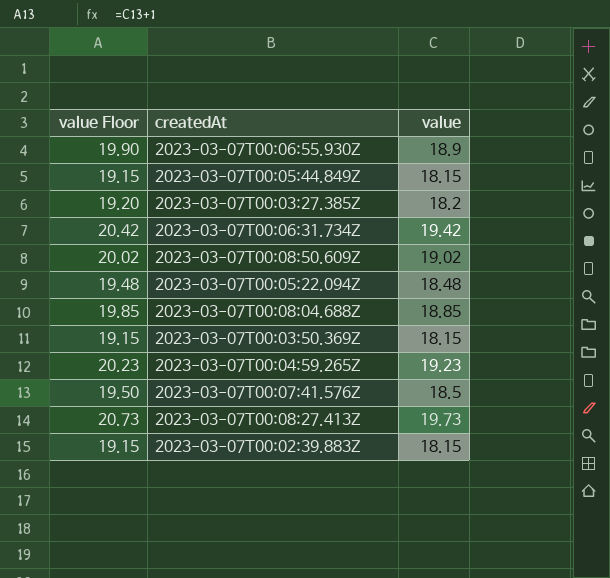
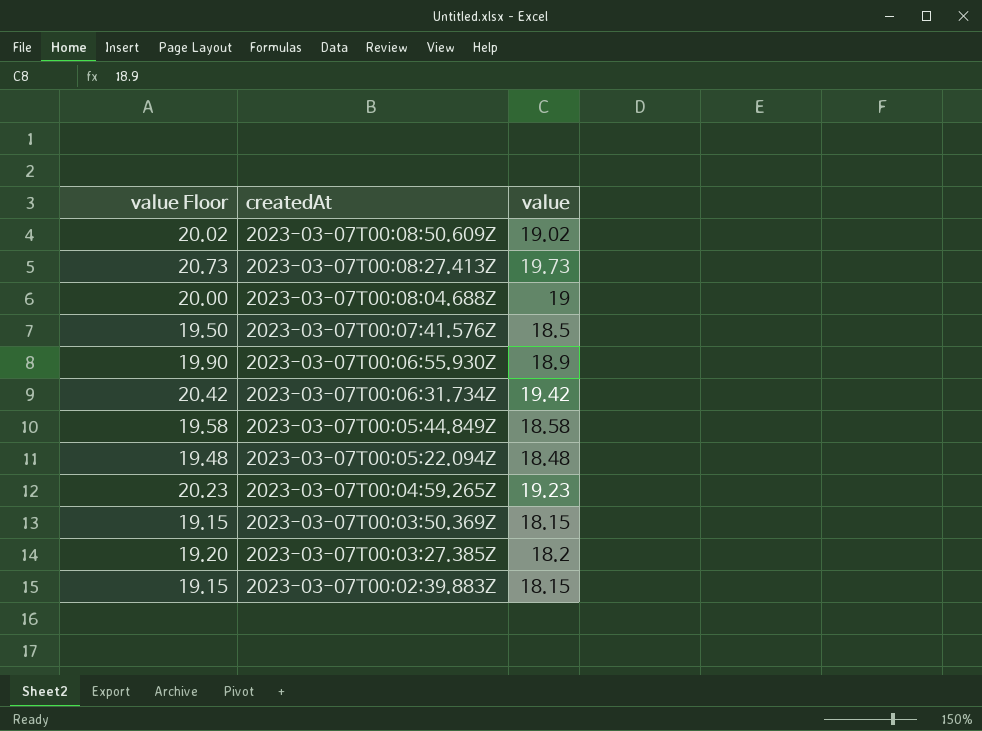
row order: none -> createdAt descending
2023-03-07T00:08:04.688Z | value Floor: 19.85 -> 20.00
2023-03-07T00:08:04.688Z | value: 18.85 -> 19
2023-03-07T00:05:44.849Z | value Floor: 19.15 -> 19.58
2023-03-07T00:05:44.849Z | value: 18.15 -> 18.58

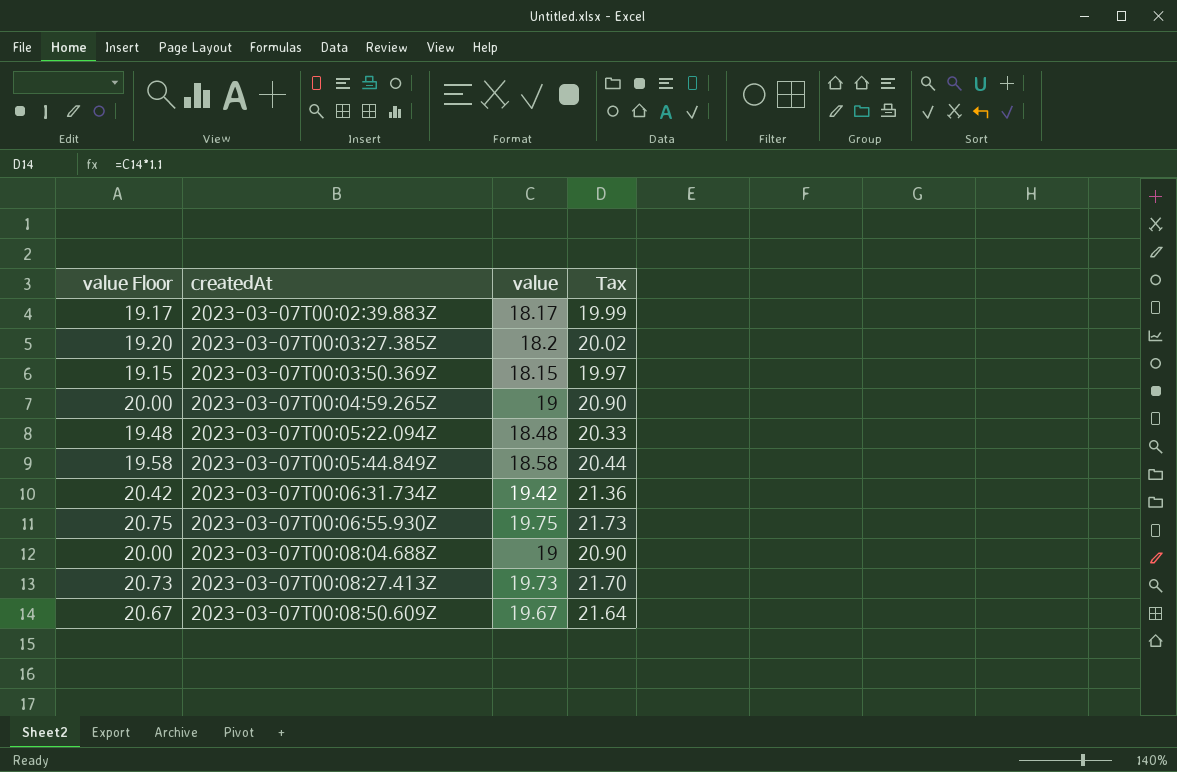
row order: createdAt descending -> createdAt ascending
column Tax | formula: none -> [value] * 1.1
row 2023-03-07T00:07:41.576Z: 19.50 | 18.5 -> none
2023-03-07T00:02:39.883Z | value Floor: 19.15 -> 19.17
2023-03-07T00:02:39.883Z | value: 18.15 -> 18.17
2023-03-07T00:04:59.265Z | value Floor: 20.23 -> 20.00
2023-03-07T00:04:59.265Z | value: 19.23 -> 19
2023-03-07T00:06:55.930Z | value Floor: 19.90 -> 20.75
2023-03-07T00:06:55.930Z | value: 18.9 -> 19.75
2023-03-07T00:08:50.609Z | value Floor: 20.02 -> 20.67
2023-03-07T00:08:50.609Z | value: 19.02 -> 19.67

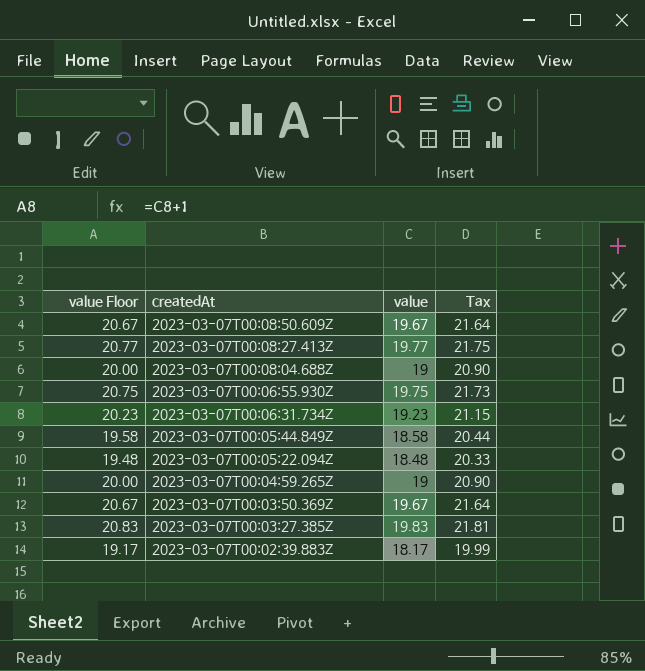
row order: createdAt ascending -> createdAt descending
2023-03-07T00:08:27.413Z | value Floor: 20.73 -> 20.77
2023-03-07T00:08:27.413Z | value: 19.73 -> 19.77
2023-03-07T00:08:27.413Z | Tax: 21.70 -> 21.75
2023-03-07T00:06:31.734Z | value Floor: 20.42 -> 20.23
2023-03-07T00:06:31.734Z | value: 19.42 -> 19.23
2023-03-07T00:06:31.734Z | Tax: 21.36 -> 21.15
2023-03-07T00:03:50.369Z | value Floor: 19.15 -> 20.67
2023-03-07T00:03:50.369Z | value: 18.15 -> 19.67
2023-03-07T00:03:50.369Z | Tax: 19.97 -> 21.64
2023-03-07T00:03:27.385Z | value Floor: 19.20 -> 20.83
2023-03-07T00:03:27.385Z | value: 18.2 -> 19.83
2023-03-07T00:03:27.385Z | Tax: 20.02 -> 21.81

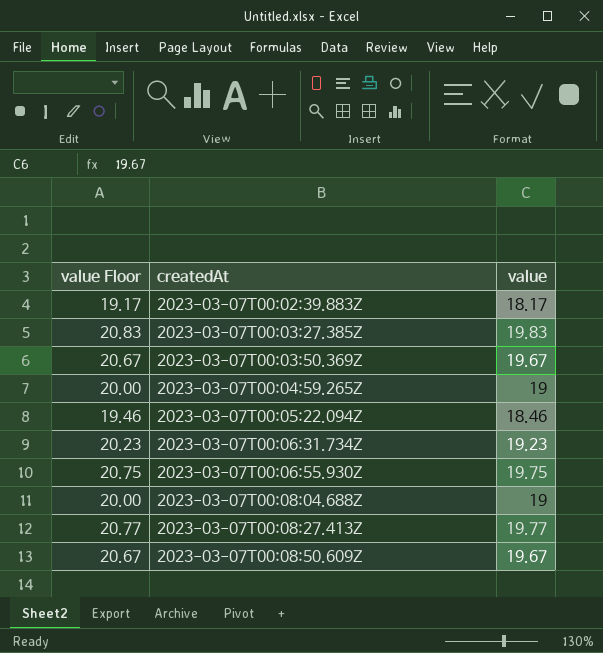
row order: createdAt descending -> createdAt ascending
column Tax | formula: [value] * 1.1 -> none
row 2023-03-07T00:05:44.849Z: 19.58 | 18.58 | 20.44 -> none
2023-03-07T00:05:22.094Z | value Floor: 19.48 -> 19.46
2023-03-07T00:05:22.094Z | value: 18.48 -> 18.46

